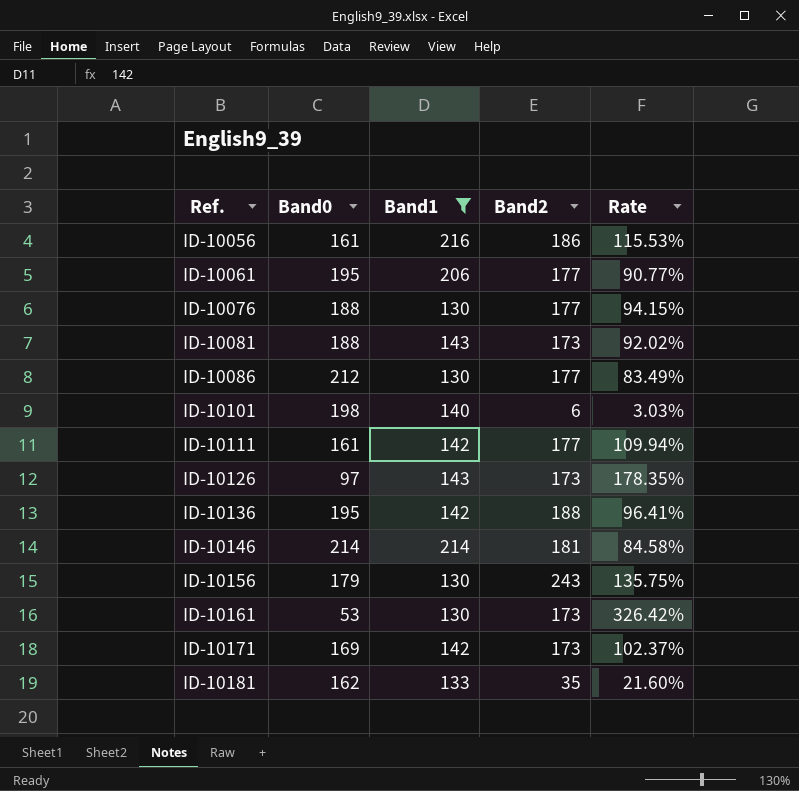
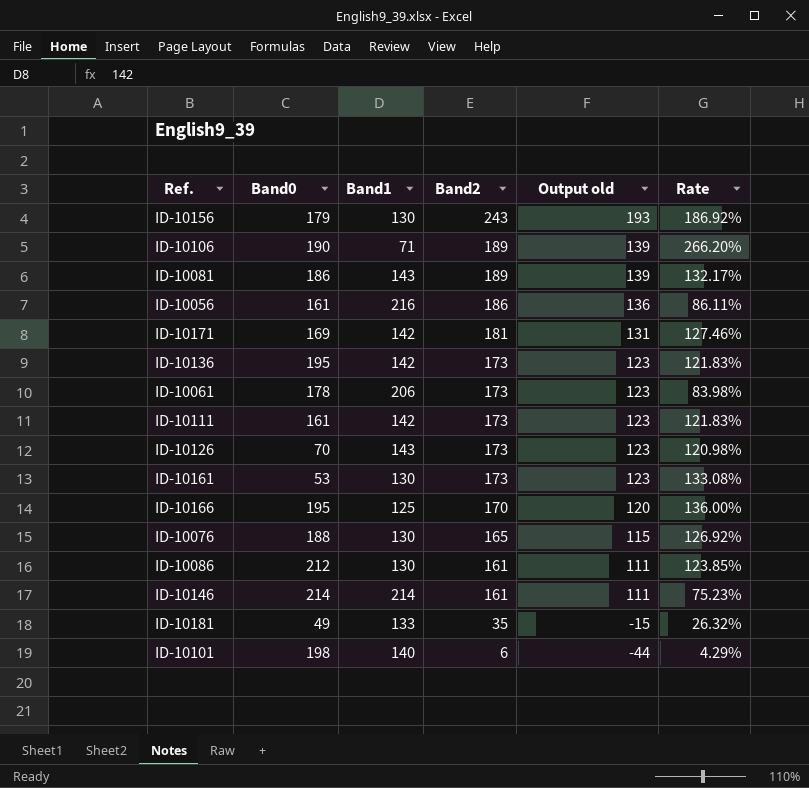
filter: Band1 >= 130 -> none
row order: Ref. ascending -> Band2 descending
column Output old | formula: none -> [Band2] - 50
column Rate | formula: [Band2] / [Band0] -> [Band2] / [Band1]
ID-10081 | Band0: 188 -> 186
ID-10081 | Band2: 173 -> 189
ID-10171 | Band2: 173 -> 181
ID-10136 | Band2: 188 -> 173
ID-10061 | Band0: 195 -> 178
ID-10061 | Band2: 177 -> 173
ID-10111 | Band2: 177 -> 173
ID-10126 | Band0: 97 -> 70
ID-10076 | Band2: 177 -> 165
ID-10086 | Band2: 177 -> 161
ID-10146 | Band2: 181 -> 161
ID-10181 | Band0: 162 -> 49

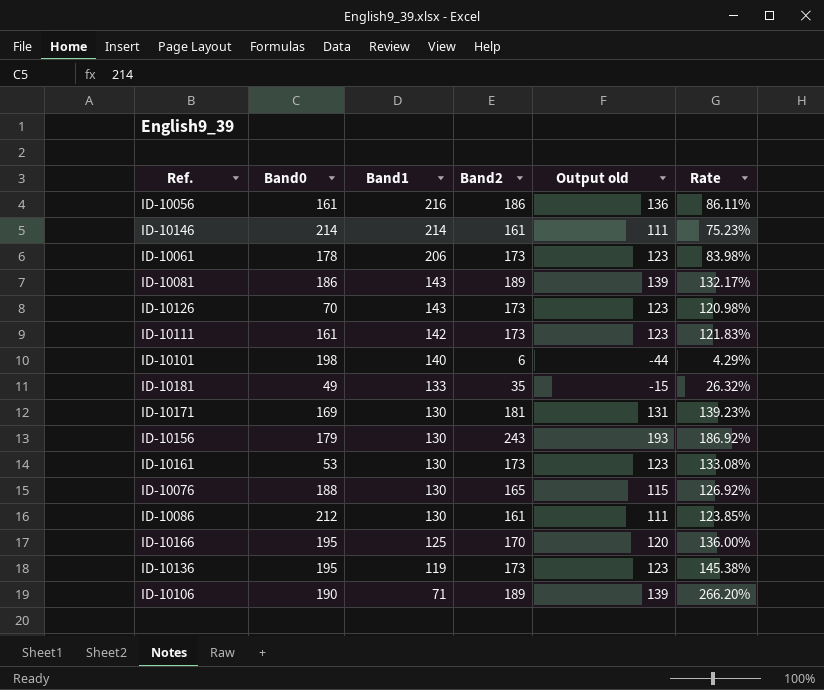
row order: Band2 descending -> Band1 descending
ID-10171 | Band1: 142 -> 130
ID-10171 | Rate: 127.46% -> 139.23%
ID-10136 | Band1: 142 -> 119
ID-10136 | Rate: 121.83% -> 145.38%

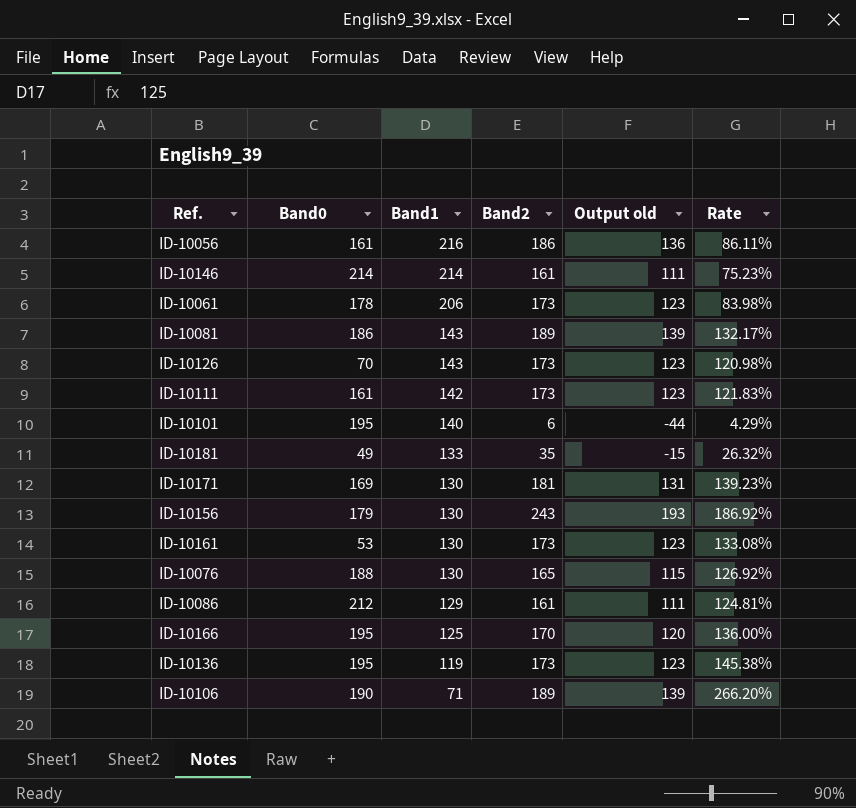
ID-10101 | Band0: 198 -> 195
ID-10086 | Band1: 130 -> 129
ID-10086 | Rate: 123.85% -> 124.81%

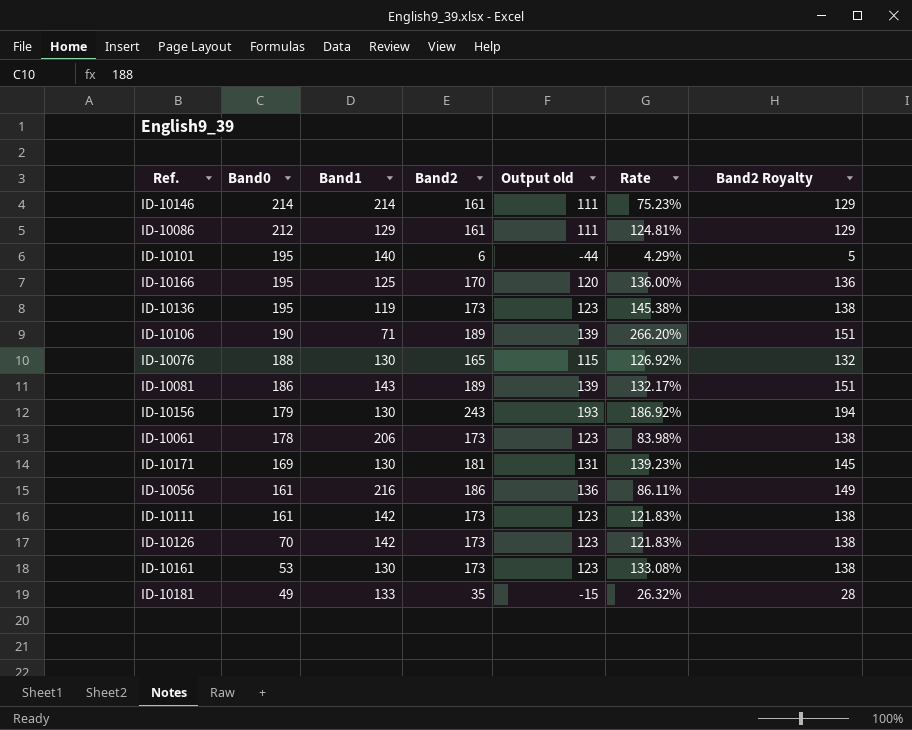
row order: Band1 descending -> Band0 descending
column Band2 Royalty | formula: none -> [Band2] * 0.8
ID-10126 | Band1: 143 -> 142
ID-10126 | Rate: 120.98% -> 121.83%

